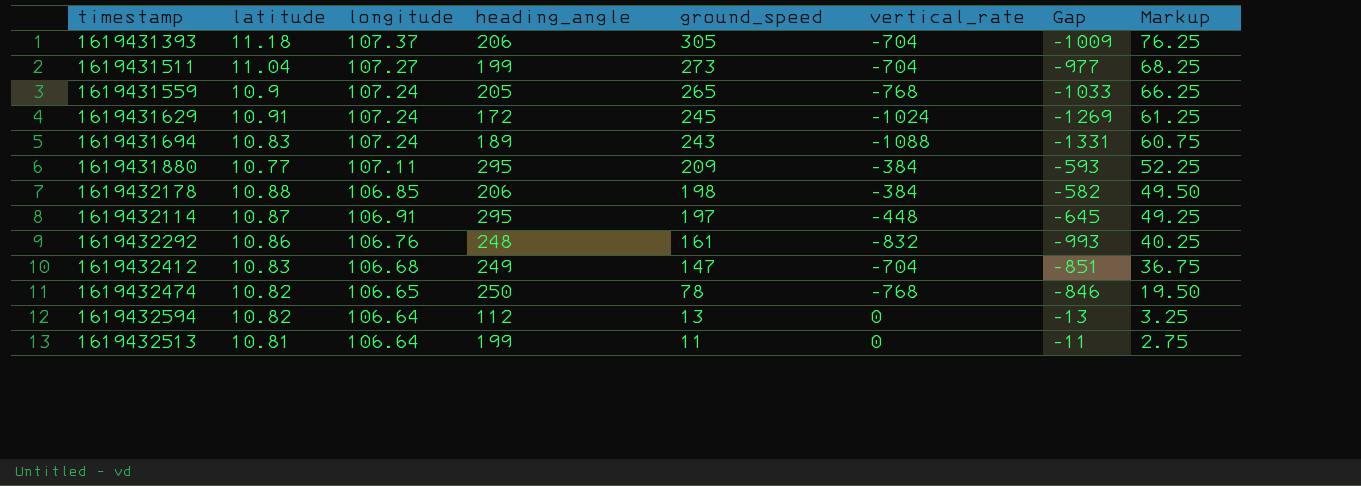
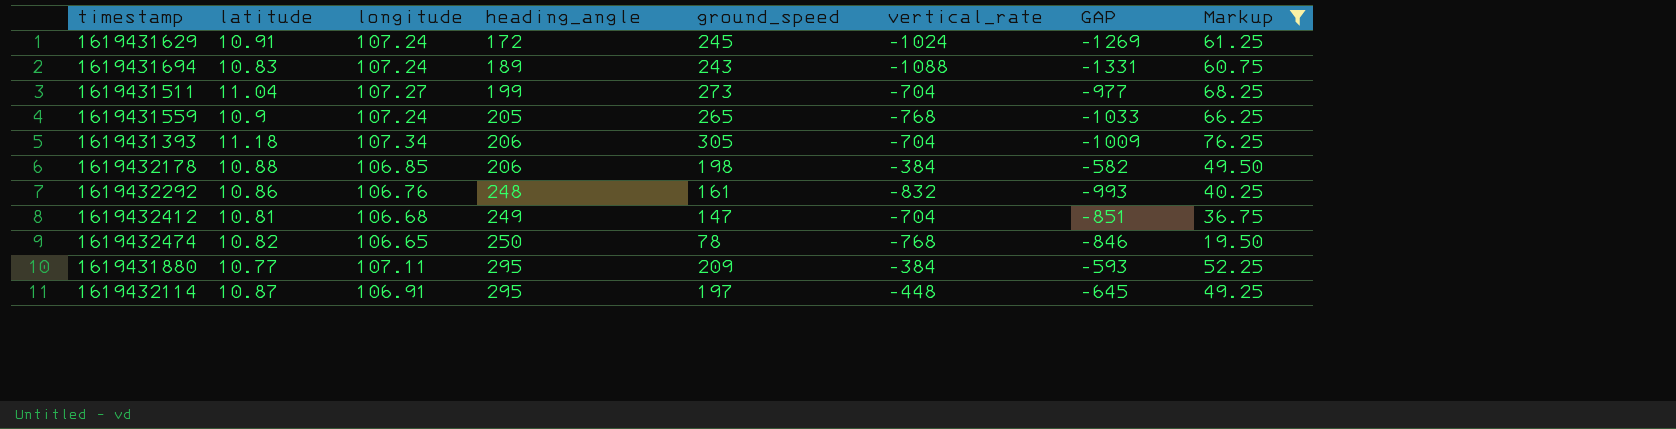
filter: none -> Markup >= 19.50
row order: ground_speed descending -> heading_angle ascending
column name: Gap -> GAP
1619431393 | longitude: 107.37 -> 107.34
1619432412 | latitude: 10.83 -> 10.81

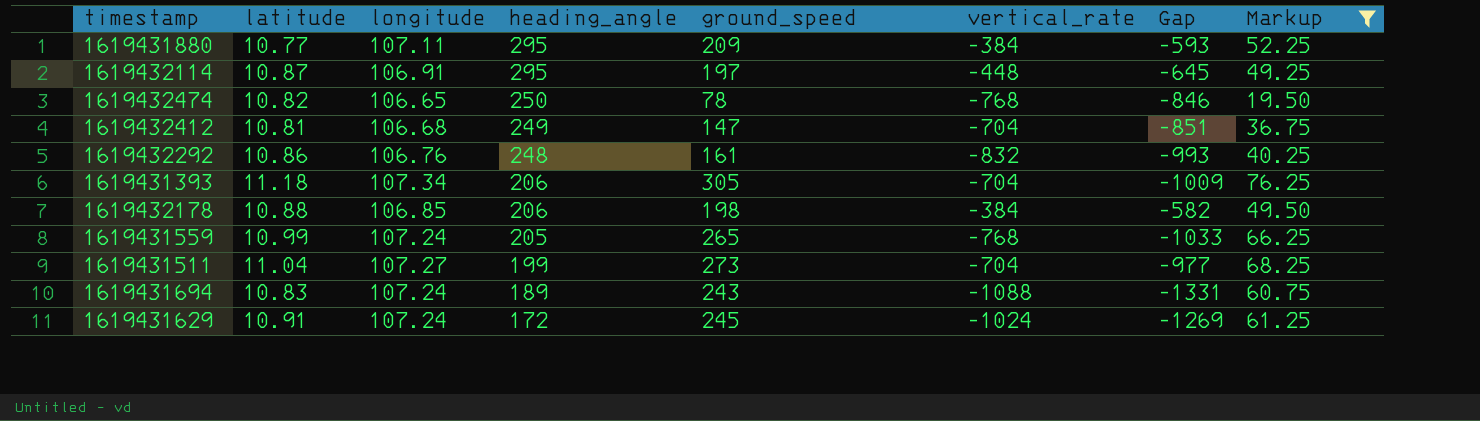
row order: heading_angle ascending -> heading_angle descending
column name: GAP -> Gap
1619431559 | latitude: 10.9 -> 10.99

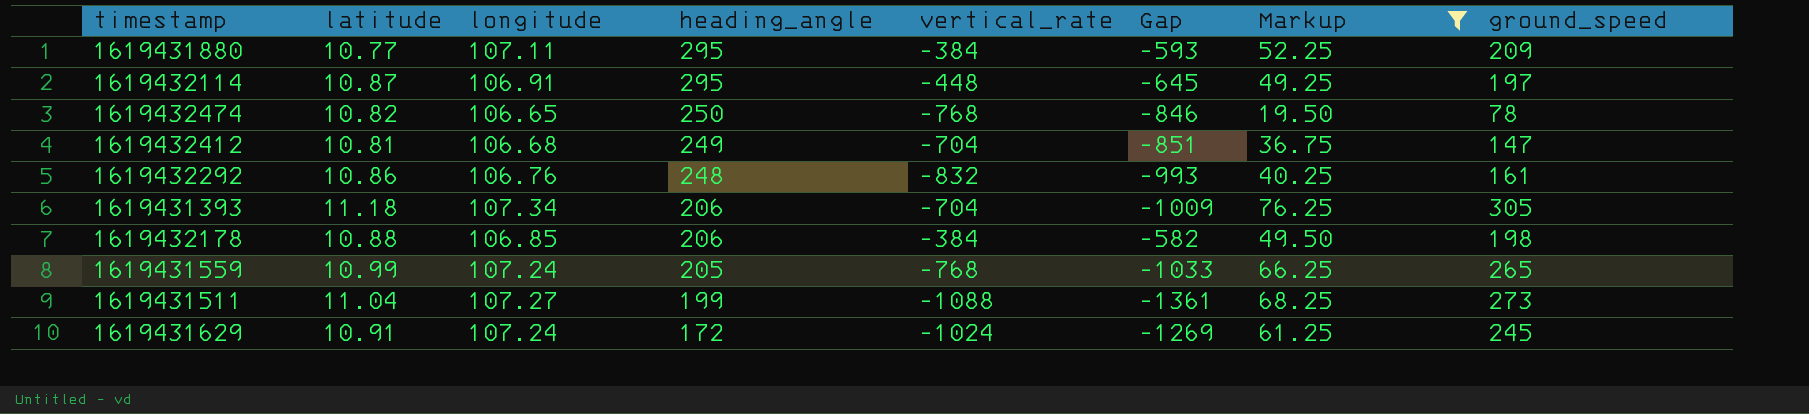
column ground_speed | position: 5 -> 8
row 1619431694: 10.83 | 107.24 | 189 | 243 | -1088 | -1331 | 60.75 -> none
1619431511 | vertical_rate: -704 -> -1088
1619431511 | Gap: -977 -> -1361

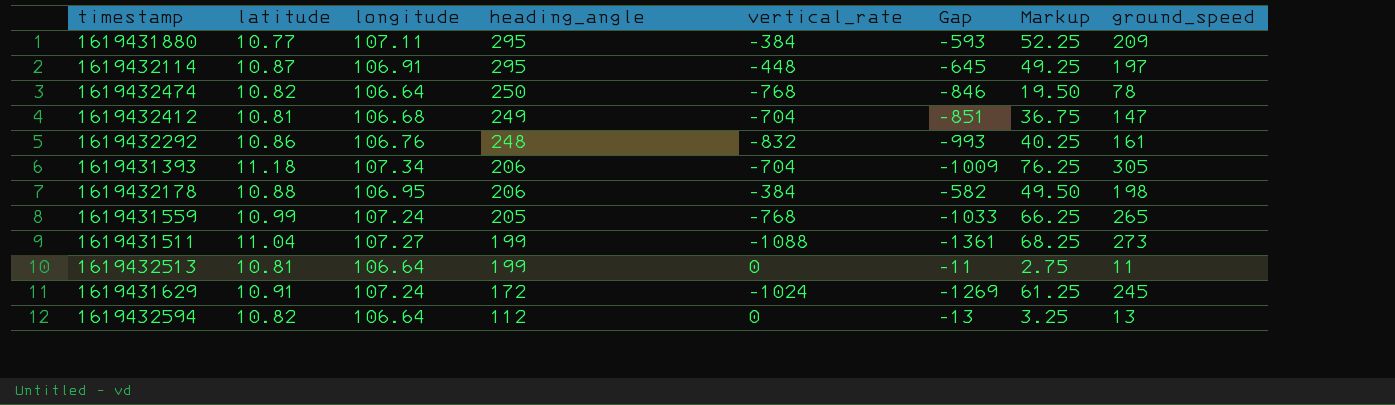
filter: Markup >= 19.50 -> none
1619432474 | longitude: 106.65 -> 106.64
1619432178 | longitude: 106.85 -> 106.95

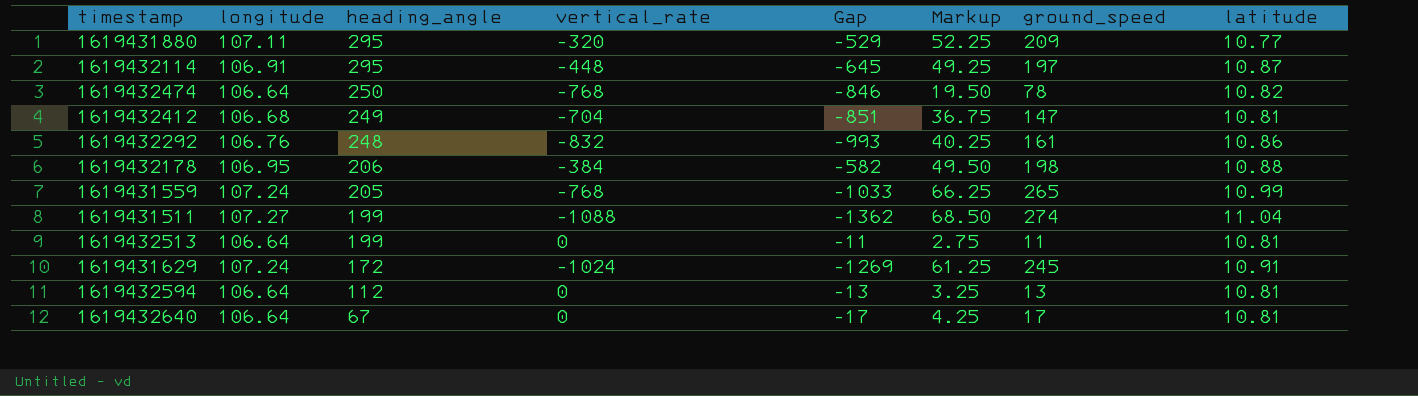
column latitude | position: 2 -> 8
row 1619431393: 11.18 | 107.34 | 206 | -704 | -1009 | 76.25 | 305 -> none
1619431880 | vertical_rate: -384 -> -320
1619431880 | Gap: -593 -> -529
1619431511 | Gap: -1361 -> -1362
1619431511 | Markup: 68.25 -> 68.50
1619431511 | ground_speed: 273 -> 274
1619432594 | latitude: 10.82 -> 10.81
row 1619432640: none -> 106.64 | 67 | 0 | -17 | 4.25 | 17 | 10.81

